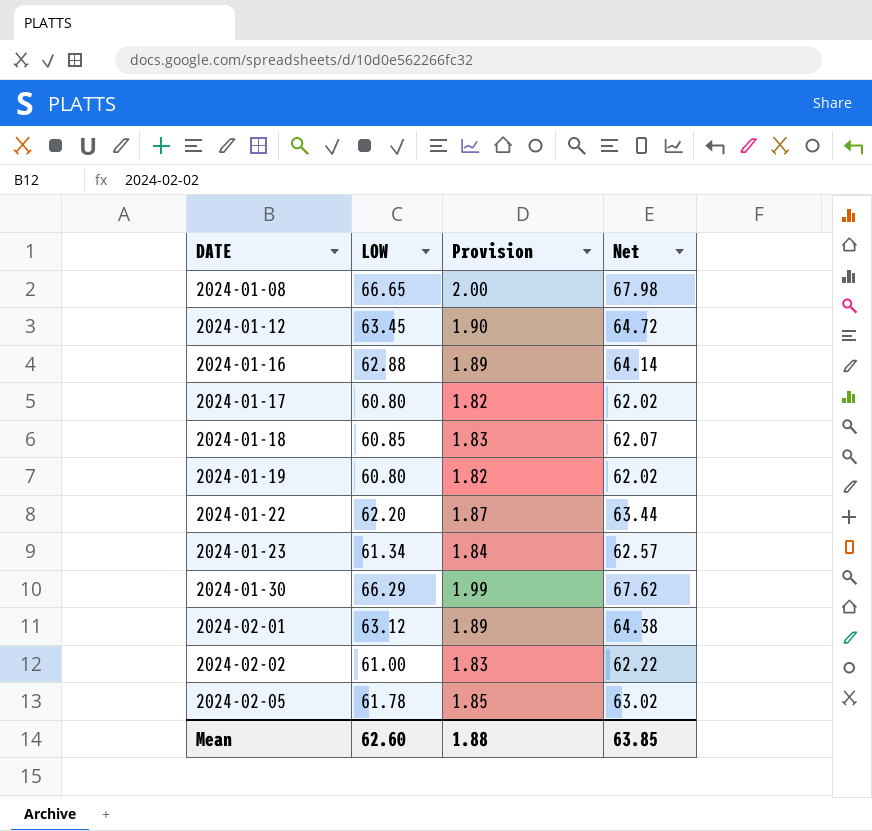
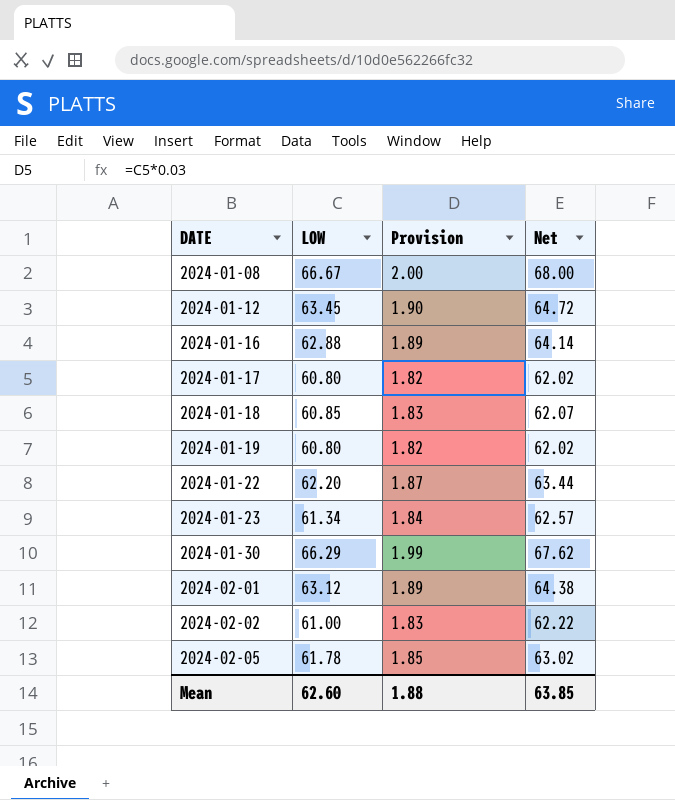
2024-01-08 | LOW: 66.65 -> 66.67
2024-01-08 | Net: 67.98 -> 68.00

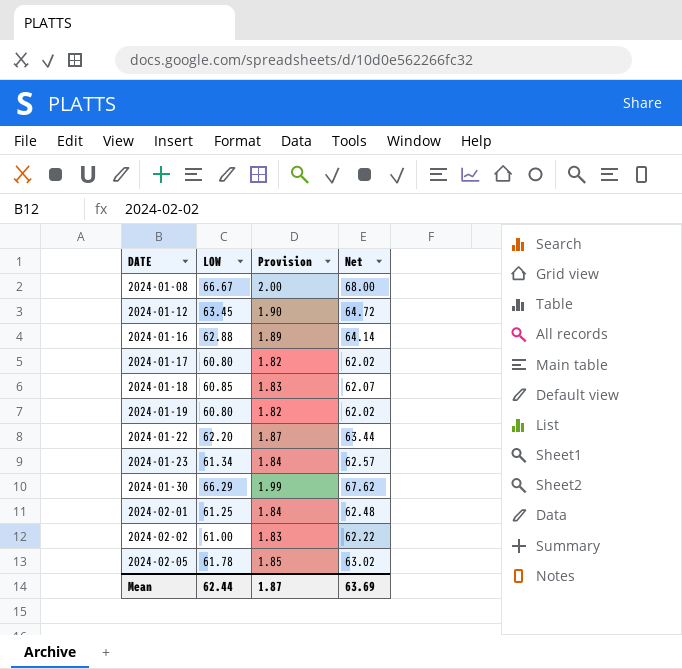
2024-02-01 | LOW: 63.12 -> 61.25
2024-02-01 | Provision: 1.89 -> 1.84
2024-02-01 | Net: 64.38 -> 62.48
Mean | LOW: 62.60 -> 62.44
Mean | Provision: 1.88 -> 1.87
Mean | Net: 63.85 -> 63.69

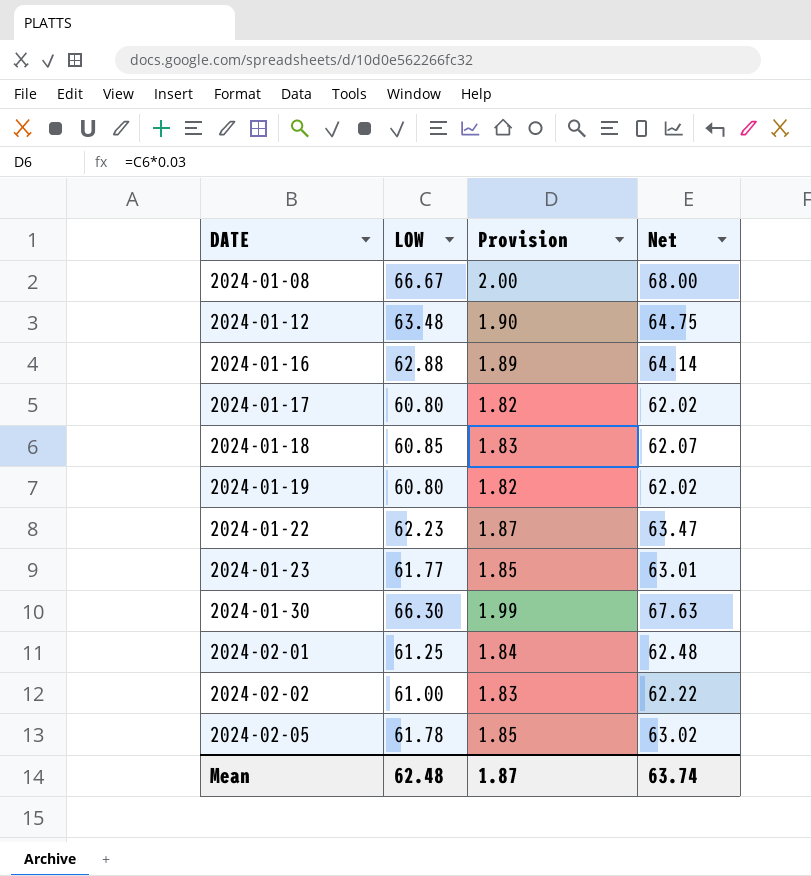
2024-01-12 | LOW: 63.45 -> 63.48
2024-01-12 | Net: 64.72 -> 64.75
2024-01-22 | LOW: 62.20 -> 62.23
2024-01-22 | Net: 63.44 -> 63.47
2024-01-23 | LOW: 61.34 -> 61.77
2024-01-23 | Provision: 1.84 -> 1.85
2024-01-23 | Net: 62.57 -> 63.01
2024-01-30 | LOW: 66.29 -> 66.30
2024-01-30 | Net: 67.62 -> 67.63
Mean | LOW: 62.44 -> 62.48
Mean | Net: 63.69 -> 63.74

